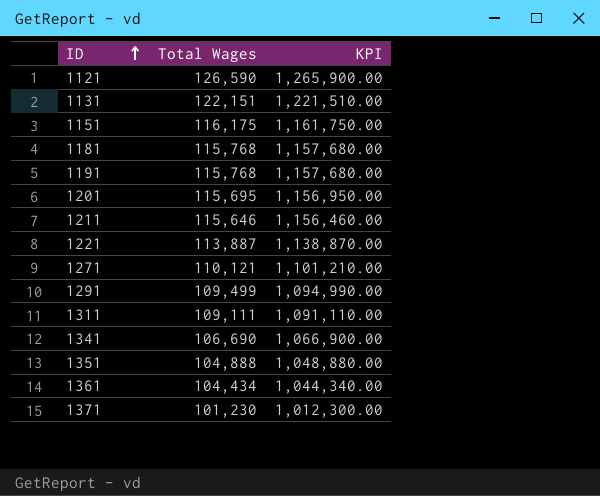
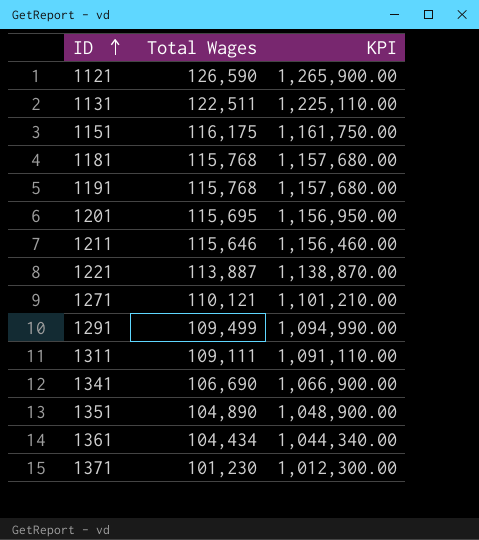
1131 | Total Wages: 122,151 -> 122,511
1131 | KPI: 1,221,510.00 -> 1,225,110.00
1351 | Total Wages: 104,888 -> 104,890
1351 | KPI: 1,048,880.00 -> 1,048,900.00

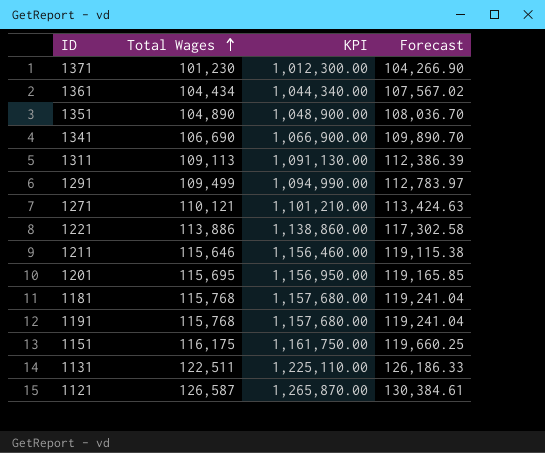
row order: ID ascending -> Total Wages ascending
column Forecast | formula: none -> [Total Wages] * 1.03
1311 | Total Wages: 109,111 -> 109,113
1311 | KPI: 1,091,110.00 -> 1,091,130.00
1221 | Total Wages: 113,887 -> 113,886
1221 | KPI: 1,138,870.00 -> 1,138,860.00
1121 | Total Wages: 126,590 -> 126,587
1121 | KPI: 1,265,900.00 -> 1,265,870.00

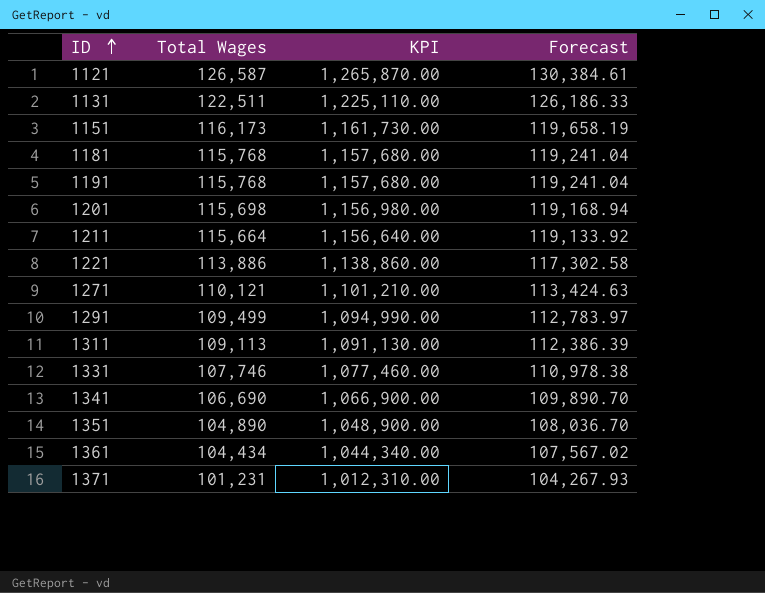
row order: Total Wages ascending -> ID ascending
1151 | Total Wages: 116,175 -> 116,173
1151 | KPI: 1,161,750.00 -> 1,161,730.00
1151 | Forecast: 119,660.25 -> 119,658.19
1201 | Total Wages: 115,695 -> 115,698
1201 | KPI: 1,156,950.00 -> 1,156,980.00
1201 | Forecast: 119,165.85 -> 119,168.94
1211 | Total Wages: 115,646 -> 115,664
1211 | KPI: 1,156,460.00 -> 1,156,640.00
1211 | Forecast: 119,115.38 -> 119,133.92
row 1331: none -> 107,746 | 1,077,460.00 | 110,978.38
1371 | Total Wages: 101,230 -> 101,231
1371 | KPI: 1,012,300.00 -> 1,012,310.00
1371 | Forecast: 104,266.90 -> 104,267.93

